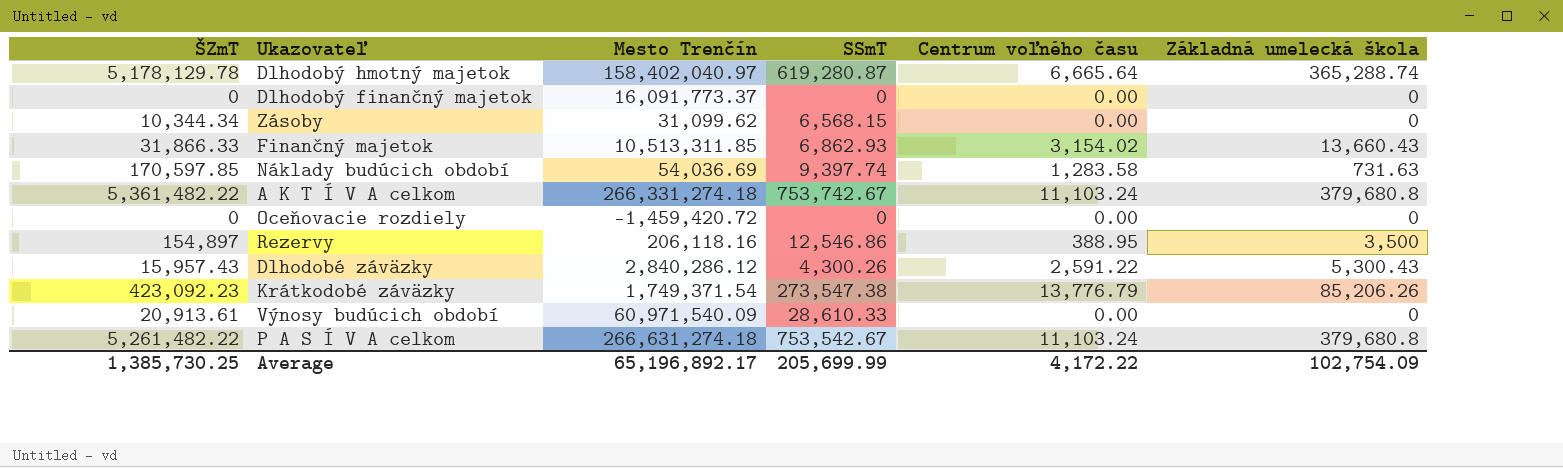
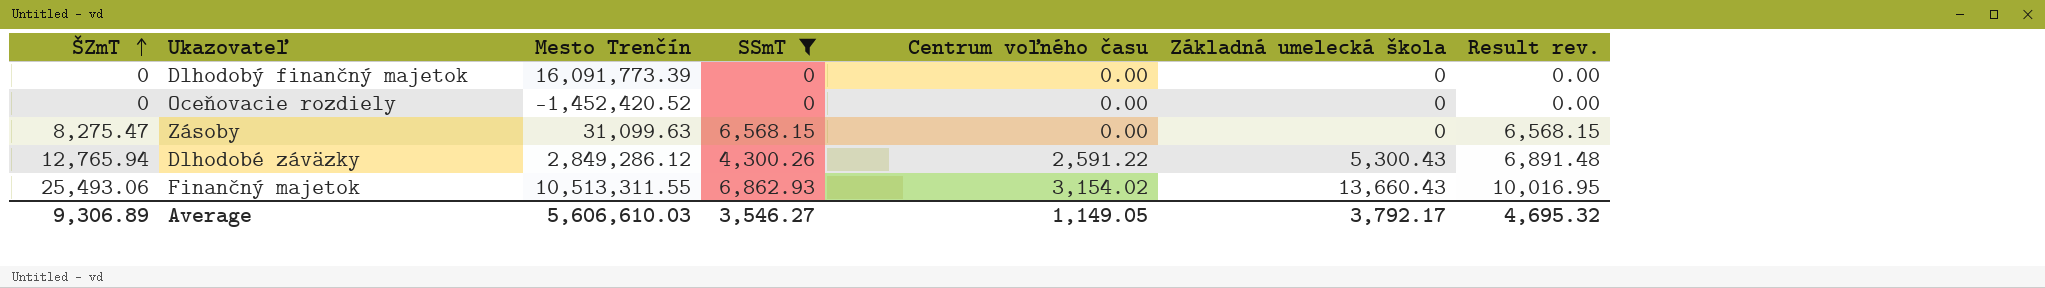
filter: none -> SSmT <= 6,862.93
row order: none -> ŠZmT ascending
column Result rev. | formula: none -> [SSmT] + [Centrum voľného času]
Dlhodobý finančný majetok | Mesto Trenčín: 16,091,773.37 -> 16,091,773.39
Oceňovacie rozdiely | Mesto Trenčín: -1,459,420.72 -> -1,452,420.52
Zásoby | ŠZmT: 10,344.34 -> 8,275.47
Zásoby | Mesto Trenčín: 31,099.62 -> 31,099.63
Dlhodobé záväzky | ŠZmT: 15,957.43 -> 12,765.94
Dlhodobé záväzky | Mesto Trenčín: 2,840,286.12 -> 2,849,286.12
Finančný majetok | ŠZmT: 31,866.33 -> 25,493.06
Finančný majetok | Mesto Trenčín: 10,513,311.85 -> 10,513,311.55
Average | ŠZmT: 1,385,730.25 -> 9,306.89
Average | Mesto Trenčín: 65,196,892.17 -> 5,606,610.03
Average | SSmT: 205,699.99 -> 3,546.27
Average | Centrum voľného času: 4,172.22 -> 1,149.05
Average | Základná umelecká škola: 102,754.09 -> 3,792.17

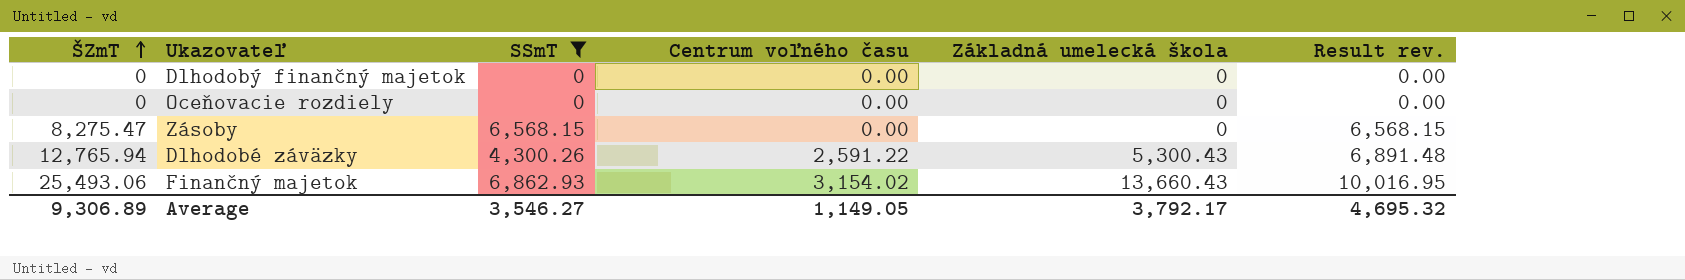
column Mesto Trenčín | position: 3 -> none

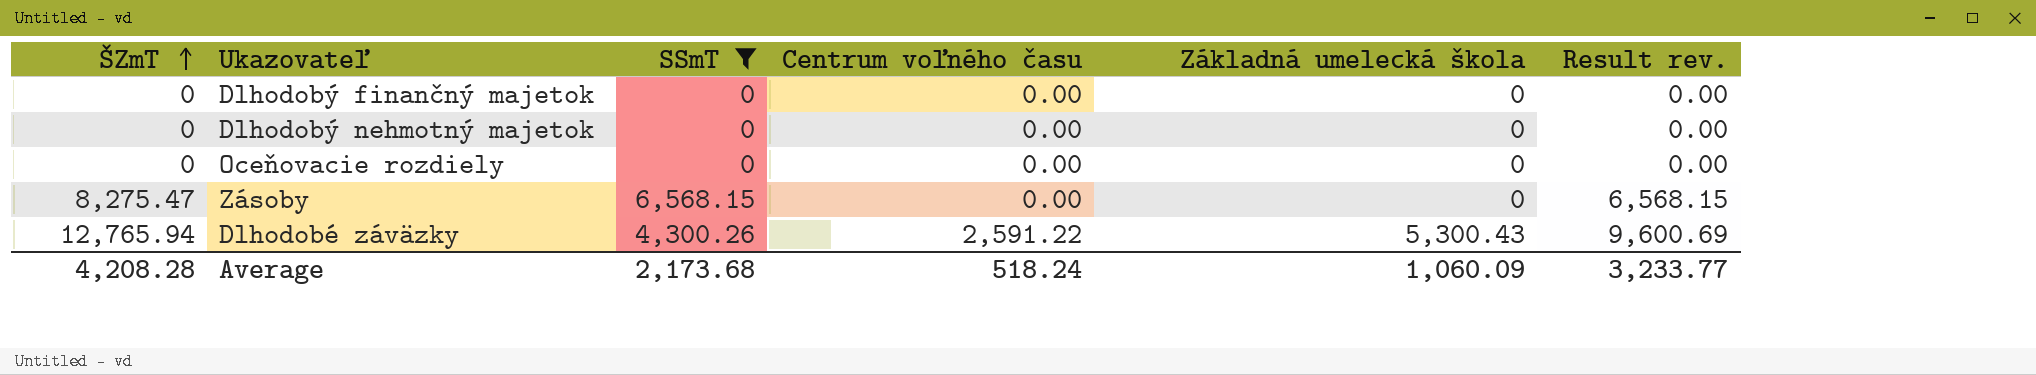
column Result rev. | formula: [SSmT] + [Centrum voľného času] -> [SSmT] + [Základná umelecká škola]
row Finančný majetok: 25,493.06 | 6,862.93 | 3,154.02 | 13,660.43 | 10,016.95 -> none
row Dlhodobý nehmotný majetok: none -> 0 | 0 | 0.00 | 0 | 0.00
Average | ŠZmT: 9,306.89 -> 4,208.28
Average | SSmT: 3,546.27 -> 2,173.68
Average | Centrum voľného času: 1,149.05 -> 518.24
Average | Základná umelecká škola: 3,792.17 -> 1,060.09
Average | Result rev.: 4,695.32 -> 3,233.77

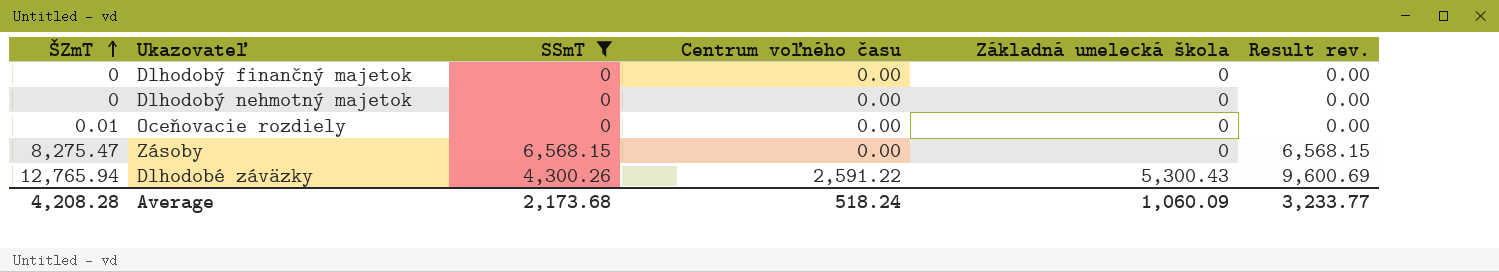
Oceňovacie rozdiely | ŠZmT: 0 -> 0.01

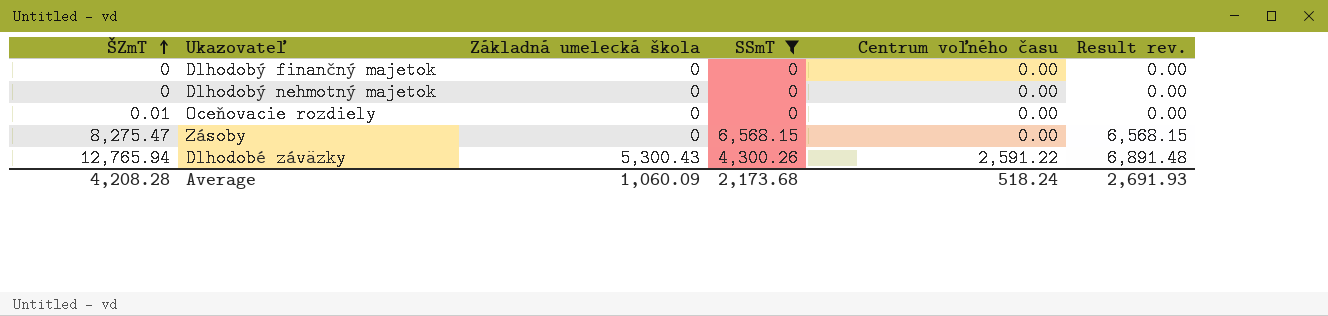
column Základná umelecká škola | position: 5 -> 3
column Result rev. | formula: [SSmT] + [Základná umelecká škola] -> [SSmT] + [Centrum voľného času]
Average | Result rev.: 3,233.77 -> 2,691.93

